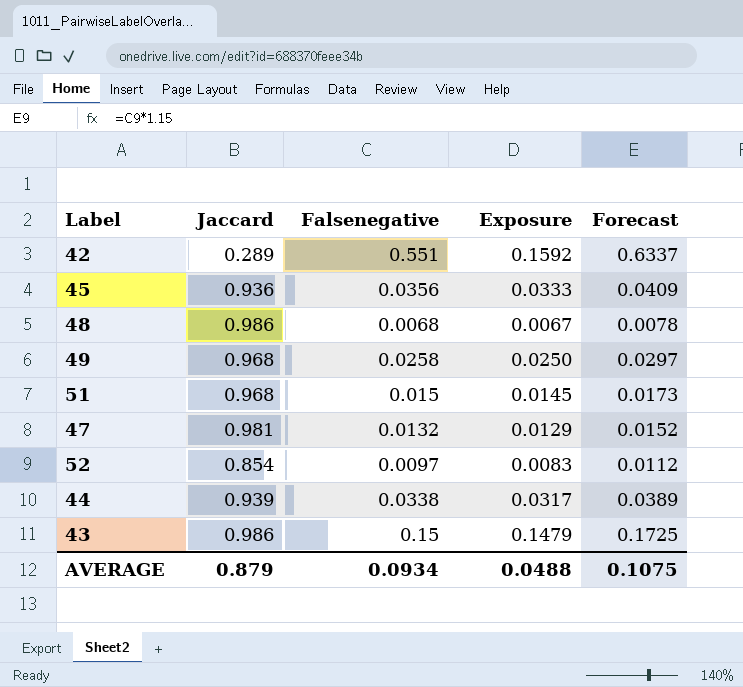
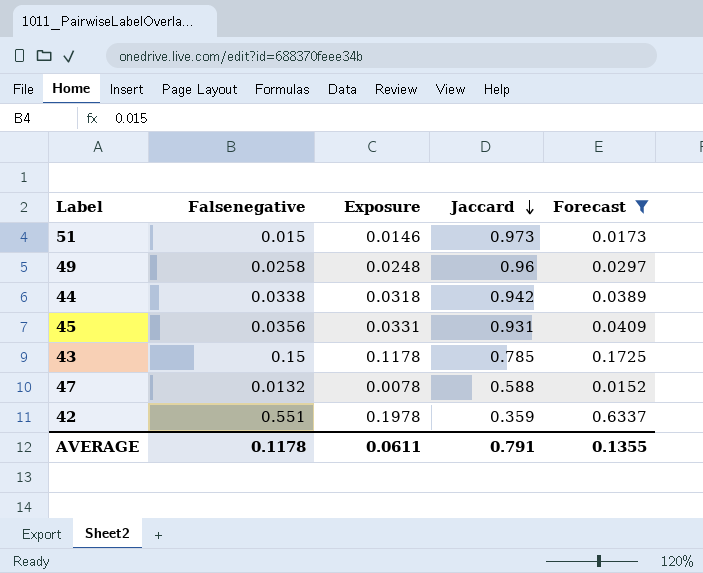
filter: none -> Forecast >= 0.0152
row order: none -> Jaccard descending
column Jaccard | position: 2 -> 4
51 | Exposure: 0.0145 -> 0.0146
51 | Jaccard: 0.968 -> 0.973
49 | Exposure: 0.0250 -> 0.0248
49 | Jaccard: 0.968 -> 0.96
44 | Exposure: 0.0317 -> 0.0318
44 | Jaccard: 0.939 -> 0.942
45 | Exposure: 0.0333 -> 0.0331
45 | Jaccard: 0.936 -> 0.931
43 | Exposure: 0.1479 -> 0.1178
43 | Jaccard: 0.986 -> 0.785
47 | Exposure: 0.0129 -> 0.0078
47 | Jaccard: 0.981 -> 0.588
42 | Exposure: 0.1592 -> 0.1978
42 | Jaccard: 0.289 -> 0.359
AVERAGE | Falsenegative: 0.0934 -> 0.1178
AVERAGE | Exposure: 0.0488 -> 0.0611
AVERAGE | Jaccard: 0.879 -> 0.791
AVERAGE | Forecast: 0.1075 -> 0.1355

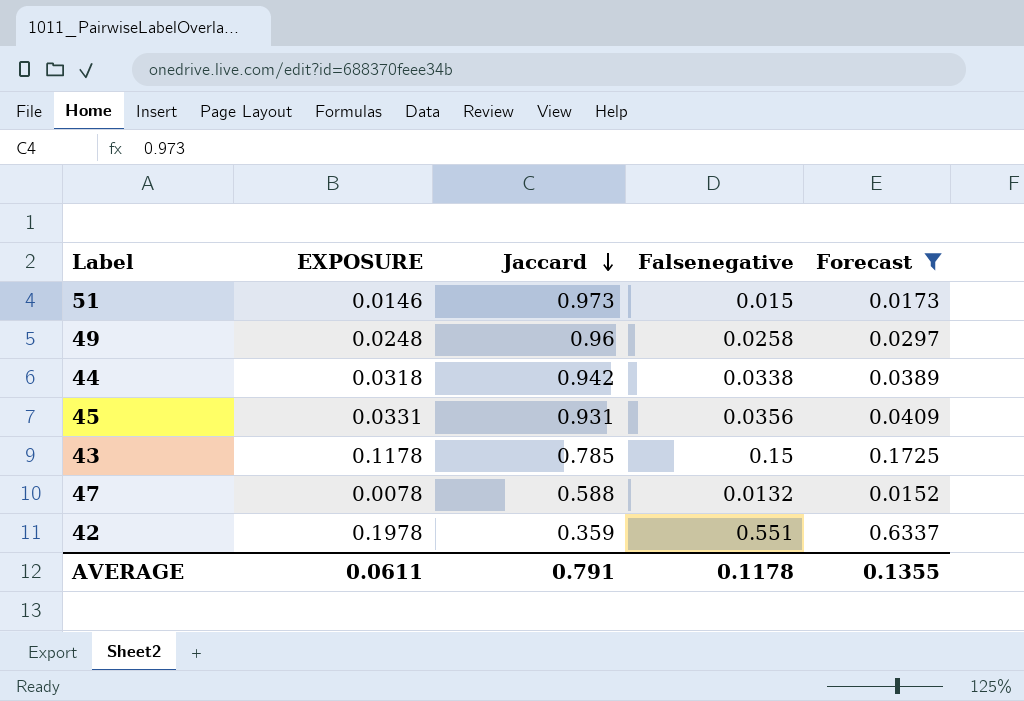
column name: Exposure -> EXPOSURE
column Falsenegative | position: 2 -> 4

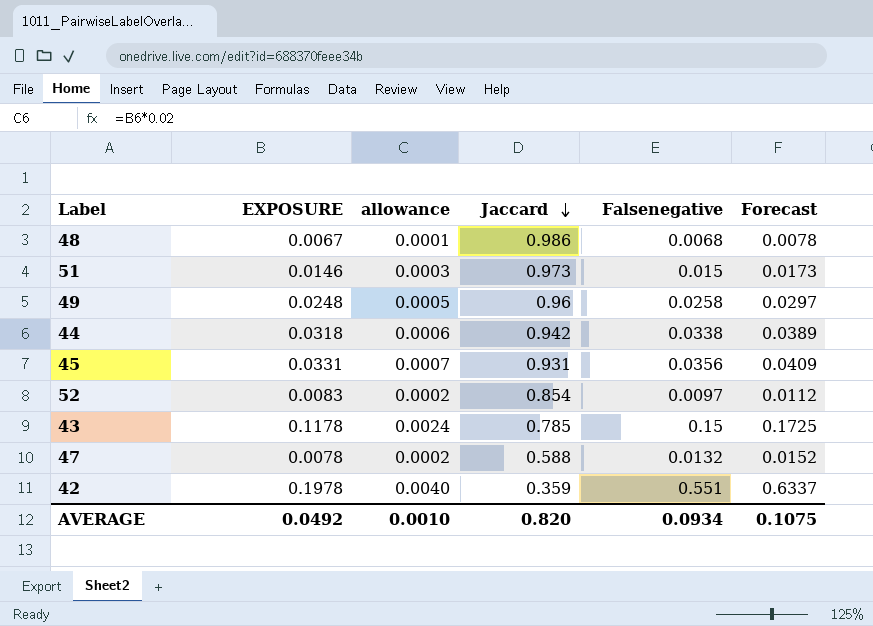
filter: Forecast >= 0.0152 -> none
column allowance | formula: none -> [EXPOSURE] * 0.02
AVERAGE | EXPOSURE: 0.0611 -> 0.0492
AVERAGE | Jaccard: 0.791 -> 0.820
AVERAGE | Falsenegative: 0.1178 -> 0.0934
AVERAGE | Forecast: 0.1355 -> 0.1075

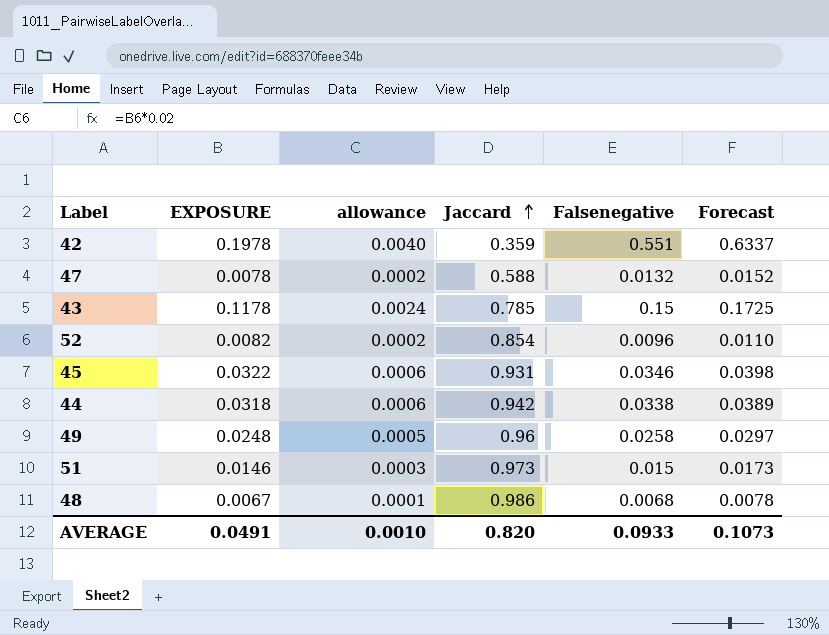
row order: Jaccard descending -> Jaccard ascending
52 | EXPOSURE: 0.0083 -> 0.0082
52 | Falsenegative: 0.0097 -> 0.0096
52 | Forecast: 0.0112 -> 0.0110
45 | EXPOSURE: 0.0331 -> 0.0322
45 | allowance: 0.0007 -> 0.0006
45 | Falsenegative: 0.0356 -> 0.0346
45 | Forecast: 0.0409 -> 0.0398
AVERAGE | EXPOSURE: 0.0492 -> 0.0491
AVERAGE | Falsenegative: 0.0934 -> 0.0933
AVERAGE | Forecast: 0.1075 -> 0.1073

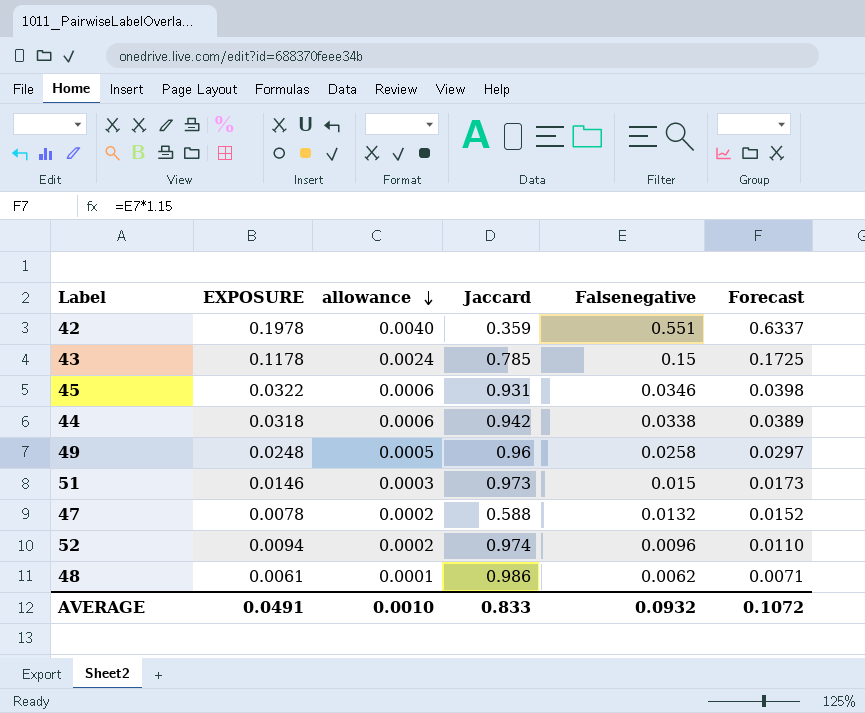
row order: Jaccard ascending -> allowance descending
52 | EXPOSURE: 0.0082 -> 0.0094
52 | Jaccard: 0.854 -> 0.974
48 | EXPOSURE: 0.0067 -> 0.0061
48 | Falsenegative: 0.0068 -> 0.0062
48 | Forecast: 0.0078 -> 0.0071
AVERAGE | Jaccard: 0.820 -> 0.833
AVERAGE | Falsenegative: 0.0933 -> 0.0932
AVERAGE | Forecast: 0.1073 -> 0.1072

